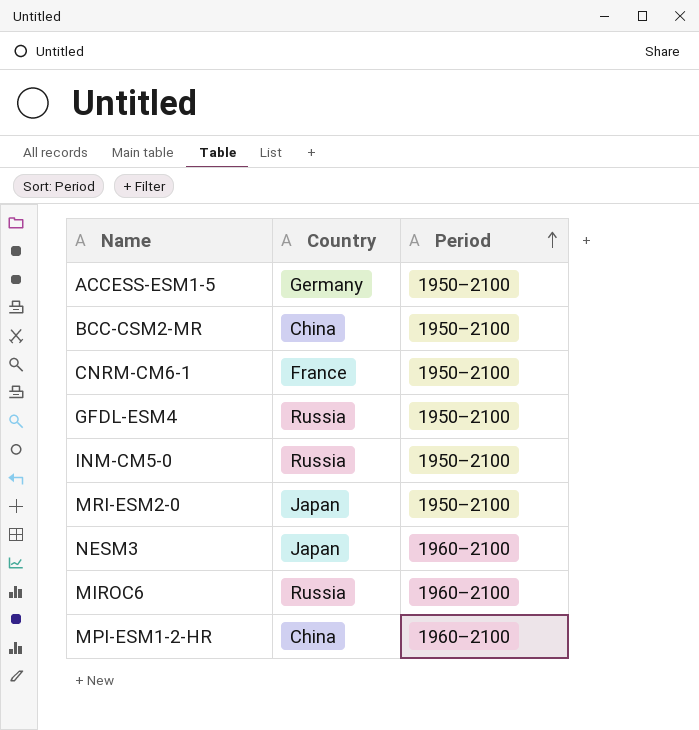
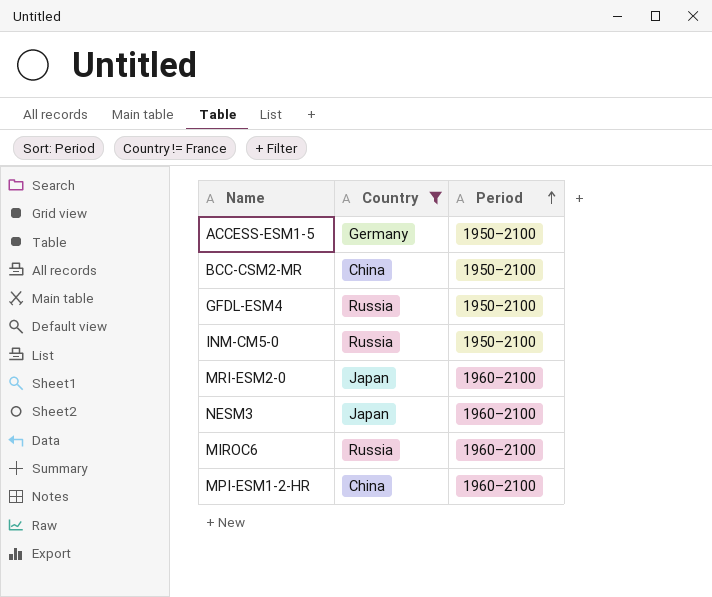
filter: none -> Country != France
MRI-ESM2-0 | Period: 1950–2100 -> 1960–2100

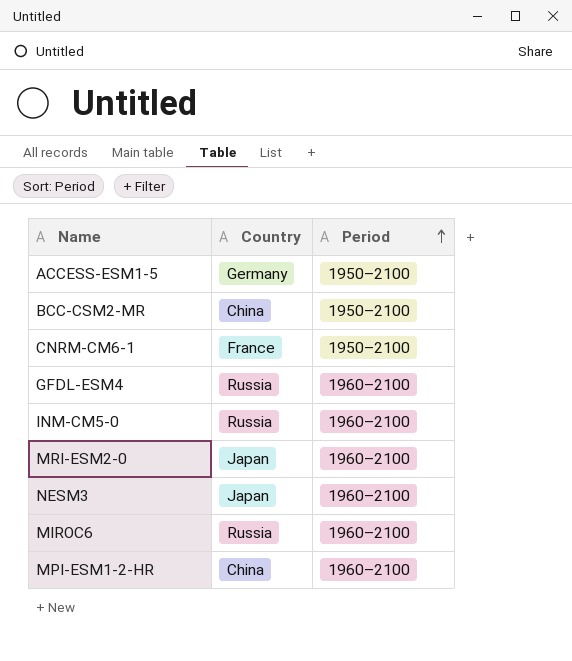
filter: Country != France -> none
GFDL-ESM4 | Period: 1950–2100 -> 1960–2100
INM-CM5-0 | Period: 1950–2100 -> 1960–2100

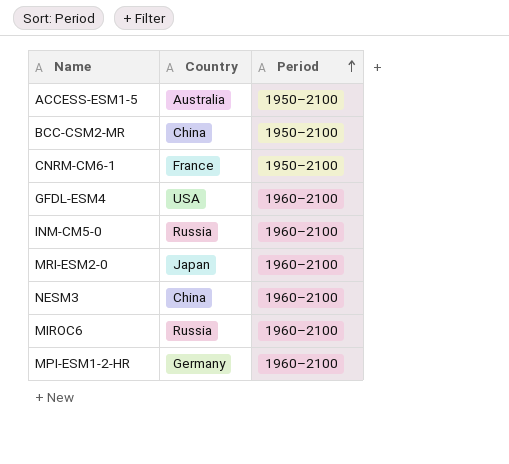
ACCESS-ESM1-5 | Country: Germany -> Australia
GFDL-ESM4 | Country: Russia -> USA
NESM3 | Country: Japan -> China
MPI-ESM1-2-HR | Country: China -> Germany

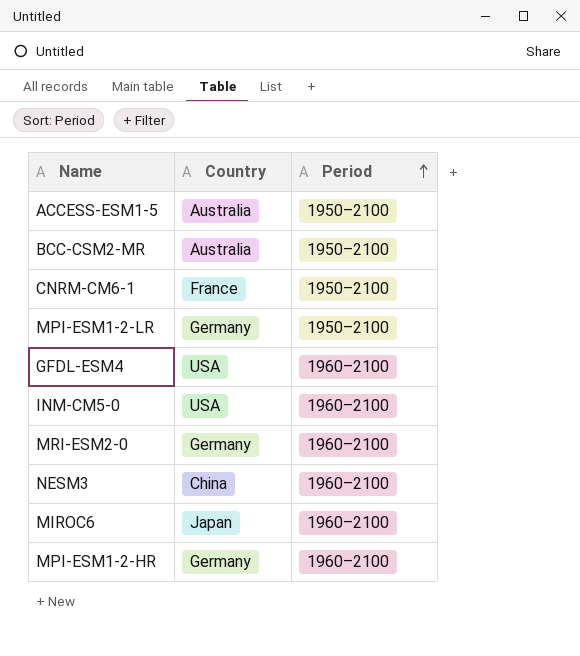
BCC-CSM2-MR | Country: China -> Australia
row MPI-ESM1-2-LR: none -> Germany | 1950–2100
INM-CM5-0 | Country: Russia -> USA
MRI-ESM2-0 | Country: Japan -> Germany
MIROC6 | Country: Russia -> Japan

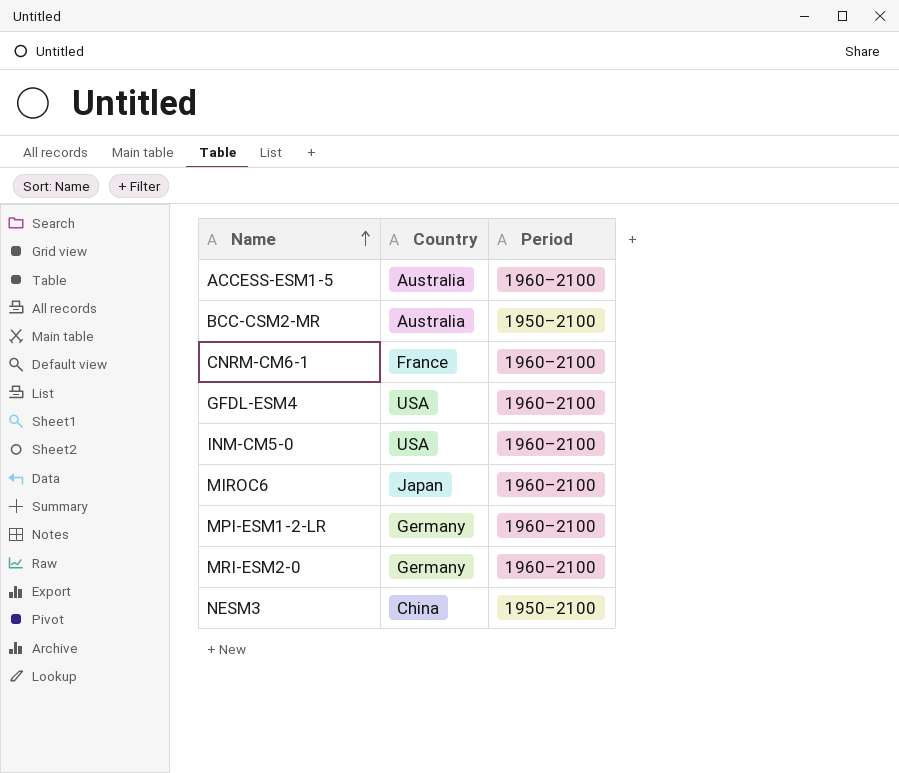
row order: Period ascending -> Name ascending
row MPI-ESM1-2-HR: Germany | 1960–2100 -> none
ACCESS-ESM1-5 | Period: 1950–2100 -> 1960–2100
CNRM-CM6-1 | Period: 1950–2100 -> 1960–2100
MPI-ESM1-2-LR | Period: 1950–2100 -> 1960–2100
NESM3 | Period: 1960–2100 -> 1950–2100

